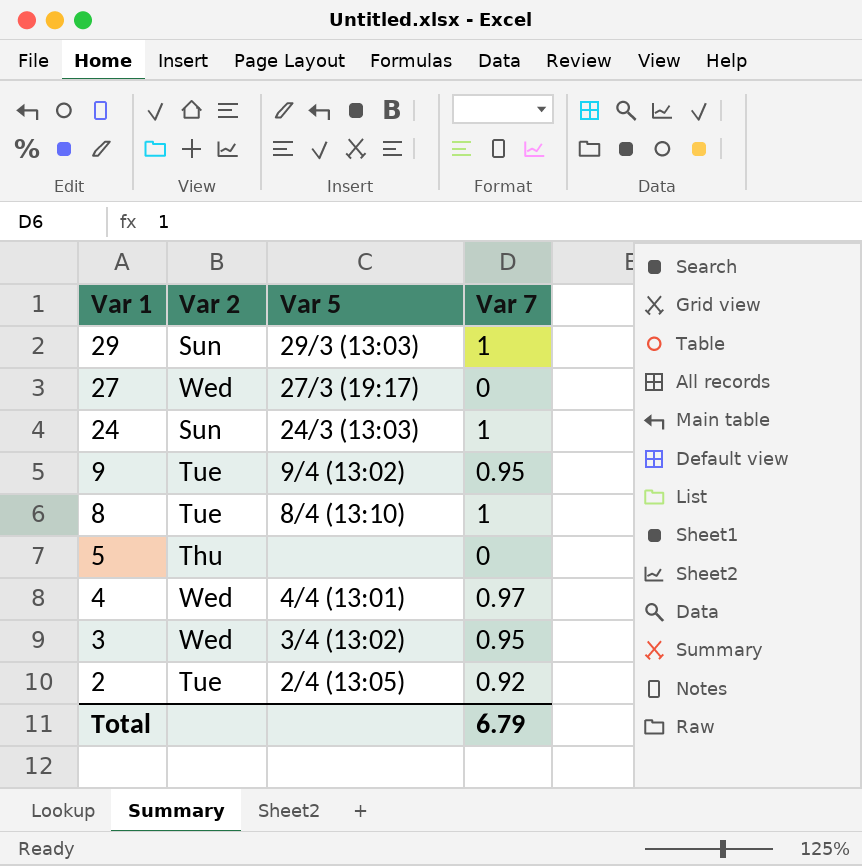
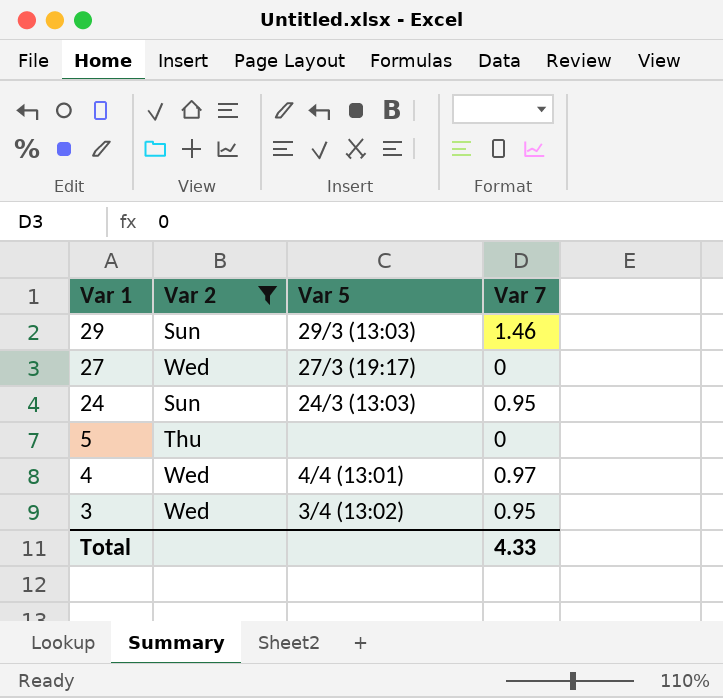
filter: none -> Var 2 != Tue
29 | Var 7: 1 -> 1.46
24 | Var 7: 1 -> 0.95
Total | Var 7: 6.79 -> 4.33

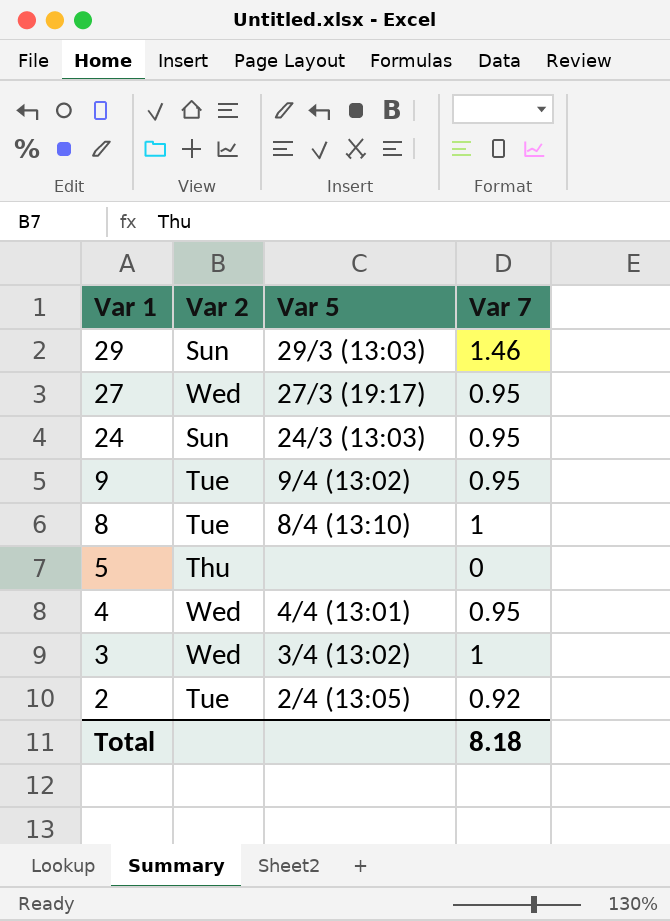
filter: Var 2 != Tue -> none
27 | Var 7: 0 -> 0.95
4 | Var 7: 0.97 -> 0.95
3 | Var 7: 0.95 -> 1
Total | Var 7: 4.33 -> 8.18

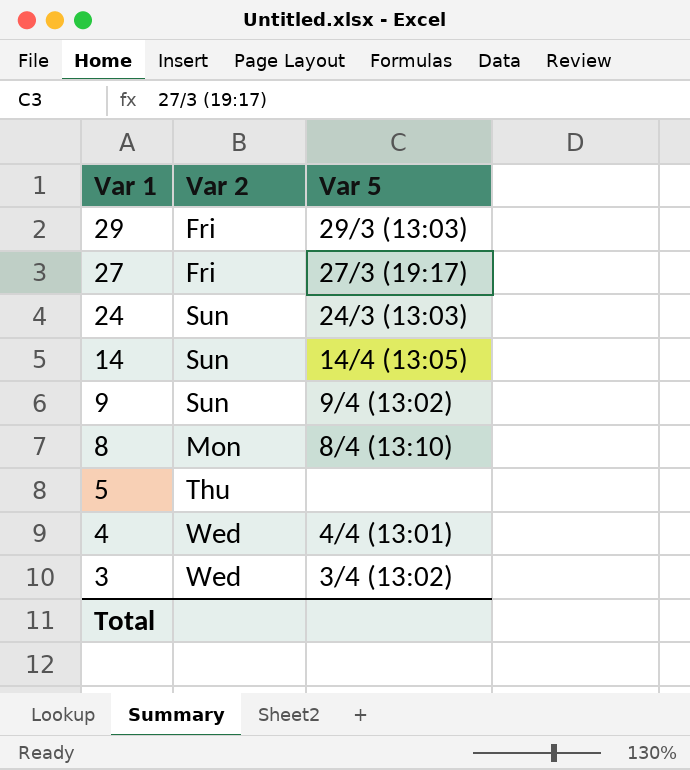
column Var 7 | position: 4 -> none
row 2: Tue | 2/4 (13:05) | 0.92 -> none
29 | Var 2: Sun -> Fri
27 | Var 2: Wed -> Fri
row 14: none -> Sun | 14/4 (13:05)
9 | Var 2: Tue -> Sun
8 | Var 2: Tue -> Mon

